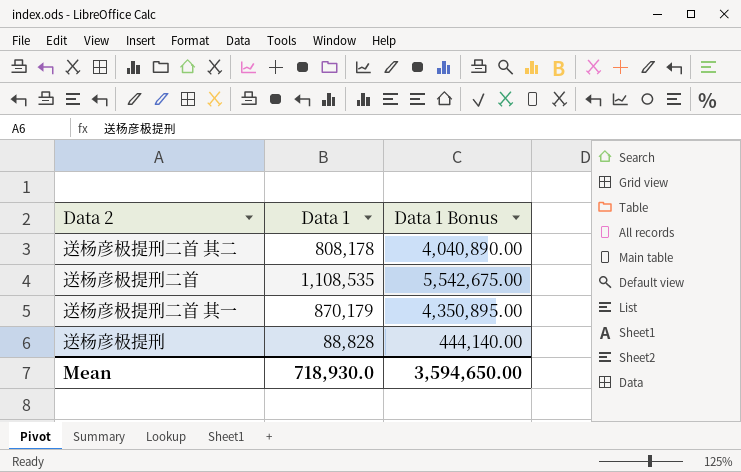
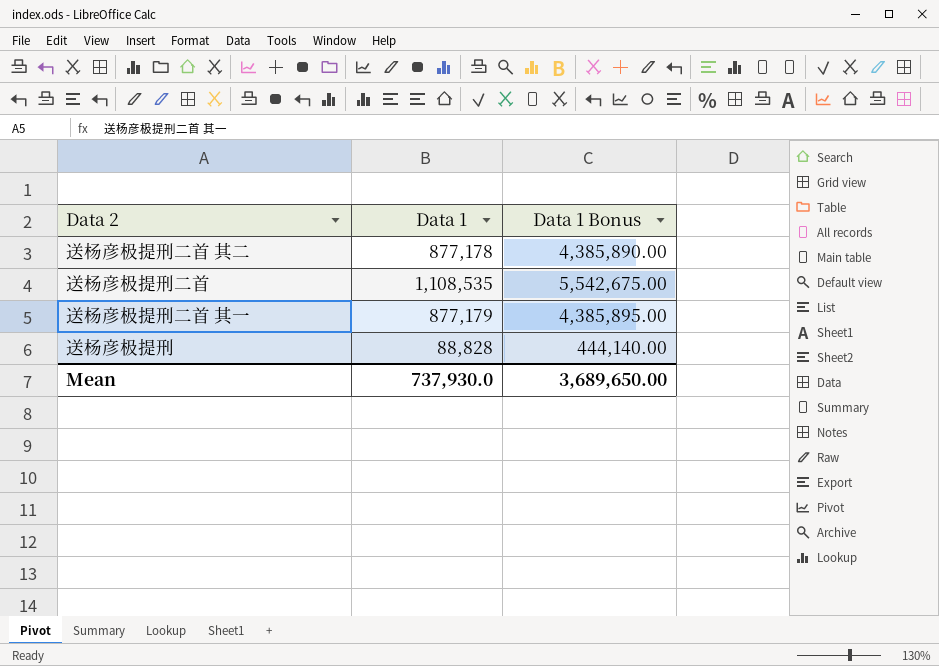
送杨彦极提刑二首 其二 | Data 1: 808,178 -> 877,178
送杨彦极提刑二首 其二 | Data 1 Bonus: 4,040,890.00 -> 4,385,890.00
送杨彦极提刑二首 其一 | Data 1: 870,179 -> 877,179
送杨彦极提刑二首 其一 | Data 1 Bonus: 4,350,895.00 -> 4,385,895.00
Mean | Data 1: 718,930.0 -> 737,930.0
Mean | Data 1 Bonus: 3,594,650.00 -> 3,689,650.00

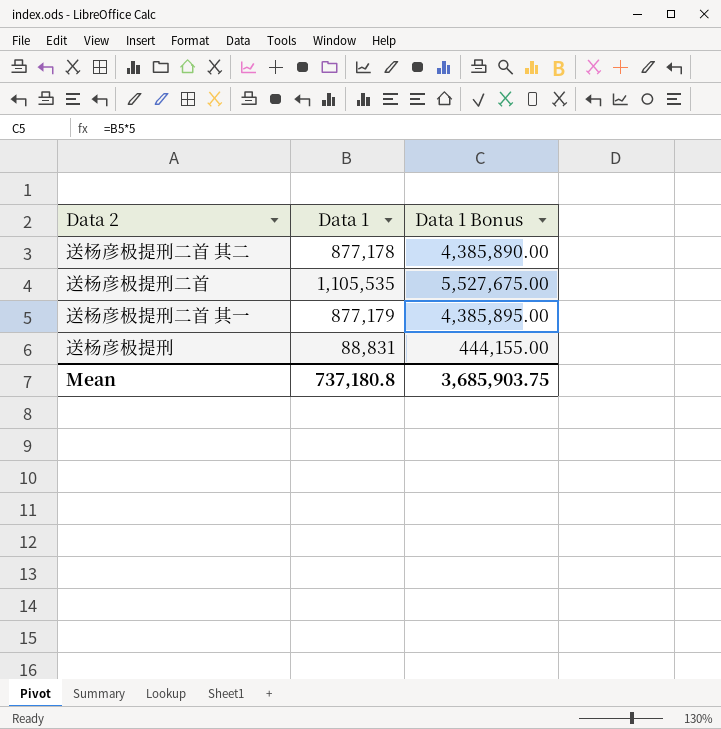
送杨彦极提刑二首 | Data 1: 1,108,535 -> 1,105,535
送杨彦极提刑二首 | Data 1 Bonus: 5,542,675.00 -> 5,527,675.00
送杨彦极提刑 | Data 1: 88,828 -> 88,831
送杨彦极提刑 | Data 1 Bonus: 444,140.00 -> 444,155.00
Mean | Data 1: 737,930.0 -> 737,180.8
Mean | Data 1 Bonus: 3,689,650.00 -> 3,685,903.75

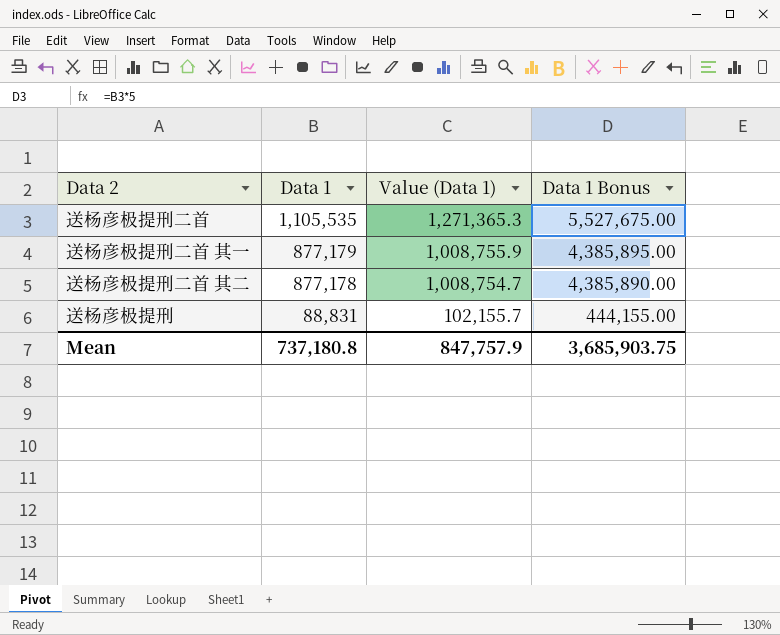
row order: none -> Data 1 descending
column Value (Data 1) | formula: none -> [Data 1] * 1.15

